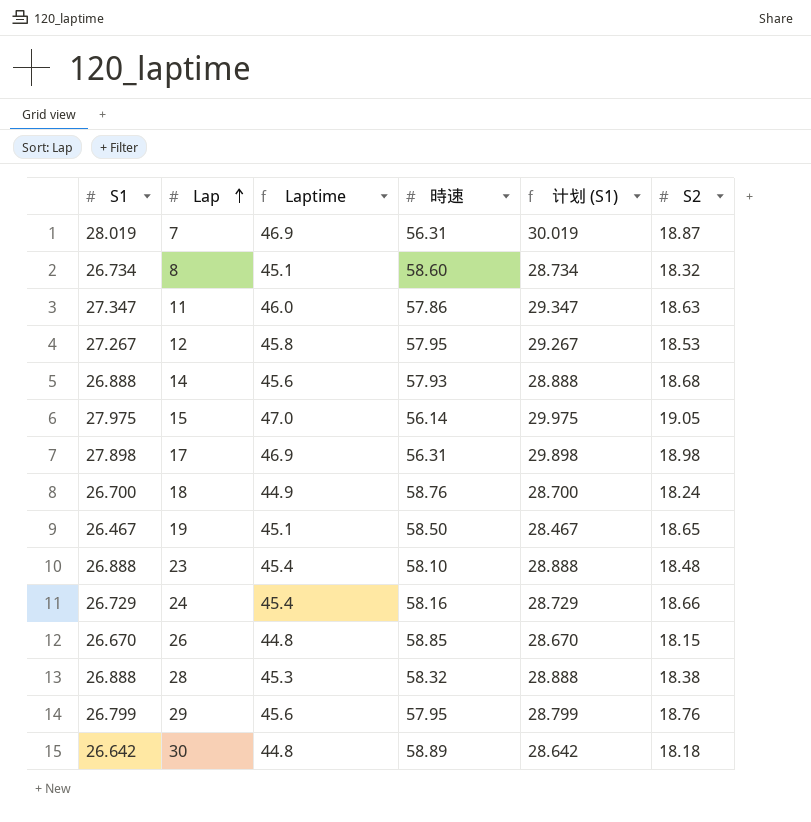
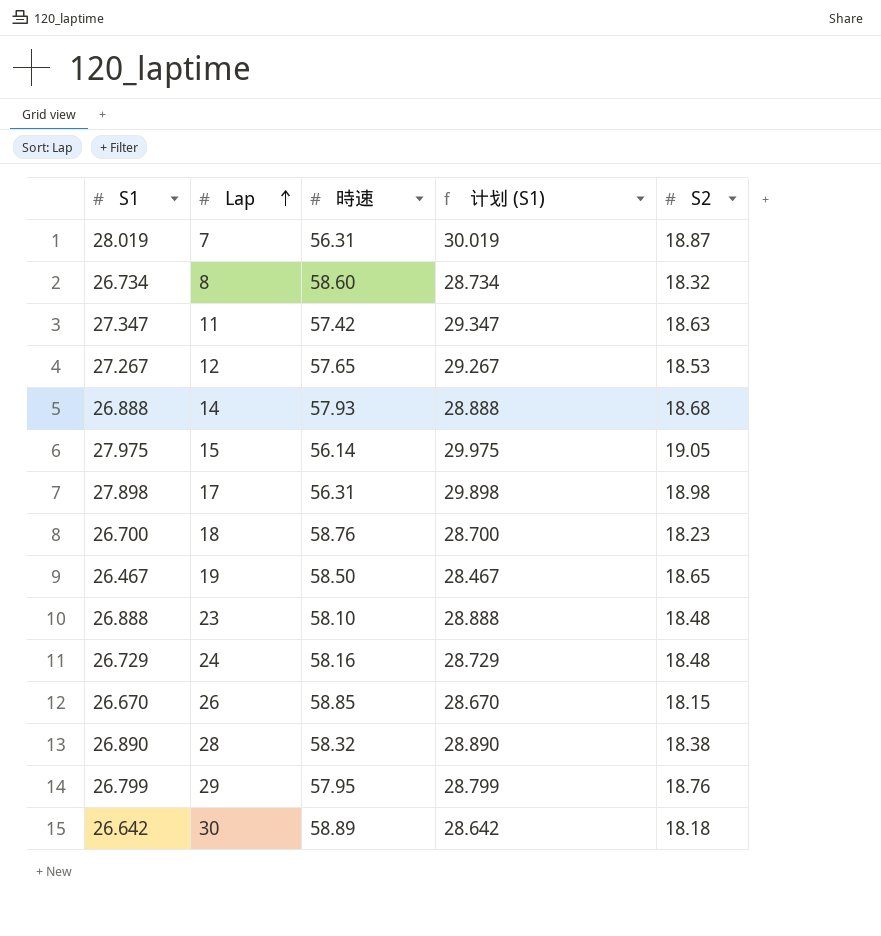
column Laptime | formula: [S1] + [S2] -> none
11 | 時速: 57.86 -> 57.42
12 | 時速: 57.95 -> 57.65
18 | S2: 18.24 -> 18.23
24 | S2: 18.66 -> 18.48
28 | S1: 26.888 -> 26.890
28 | 计划 (S1): 28.888 -> 28.890

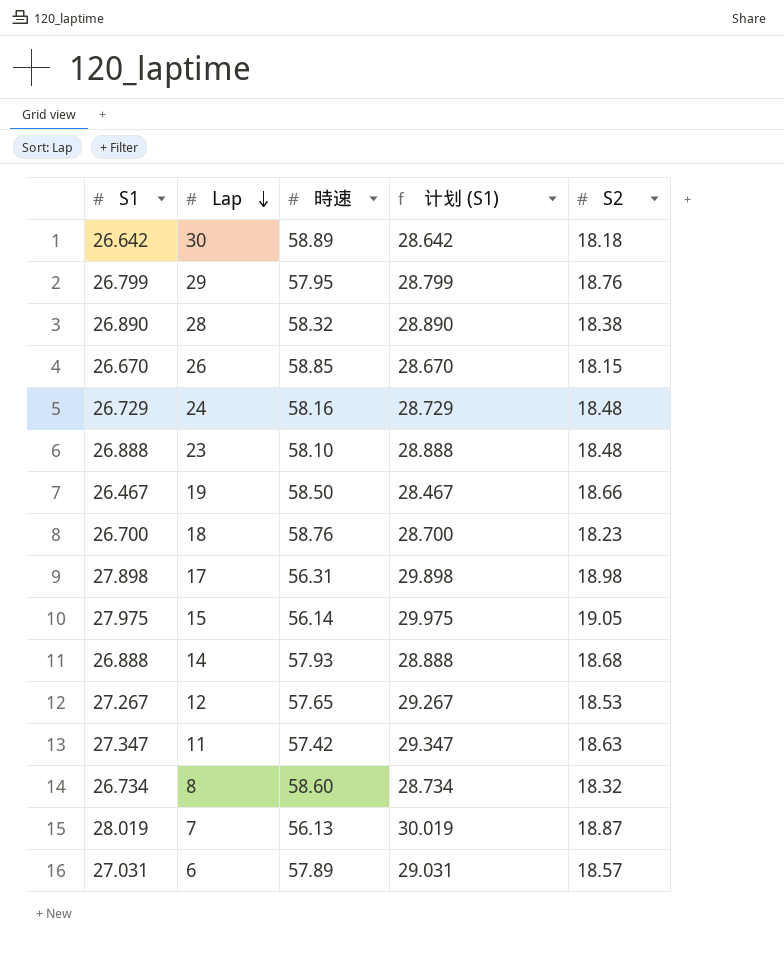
row order: Lap ascending -> Lap descending
19 | S2: 18.65 -> 18.66
7 | 時速: 56.31 -> 56.13
row 6: none -> 27.031 | 57.89 | 29.031 | 18.57

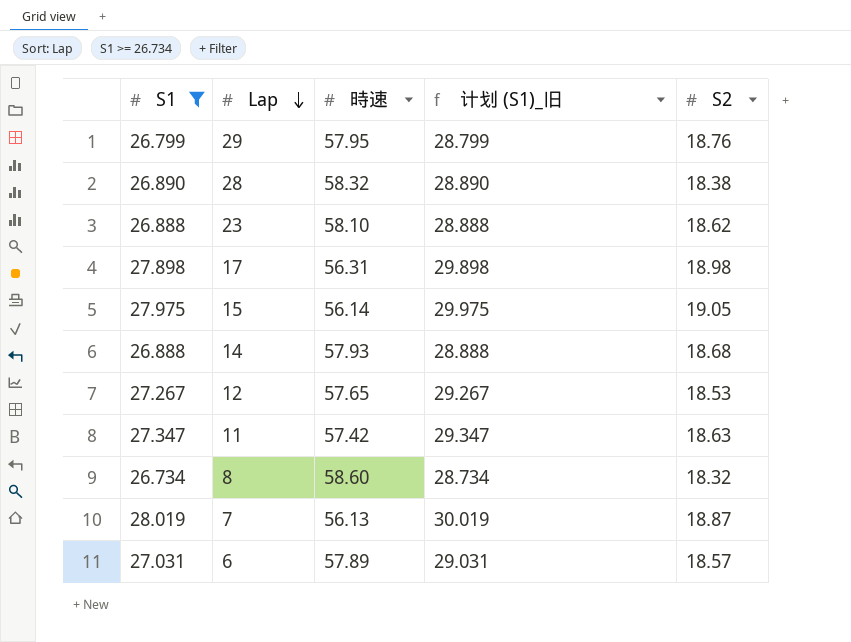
filter: none -> S1 >= 26.734
column name: 计划 (S1) -> 计划 (S1)_旧
23 | S2: 18.48 -> 18.62

